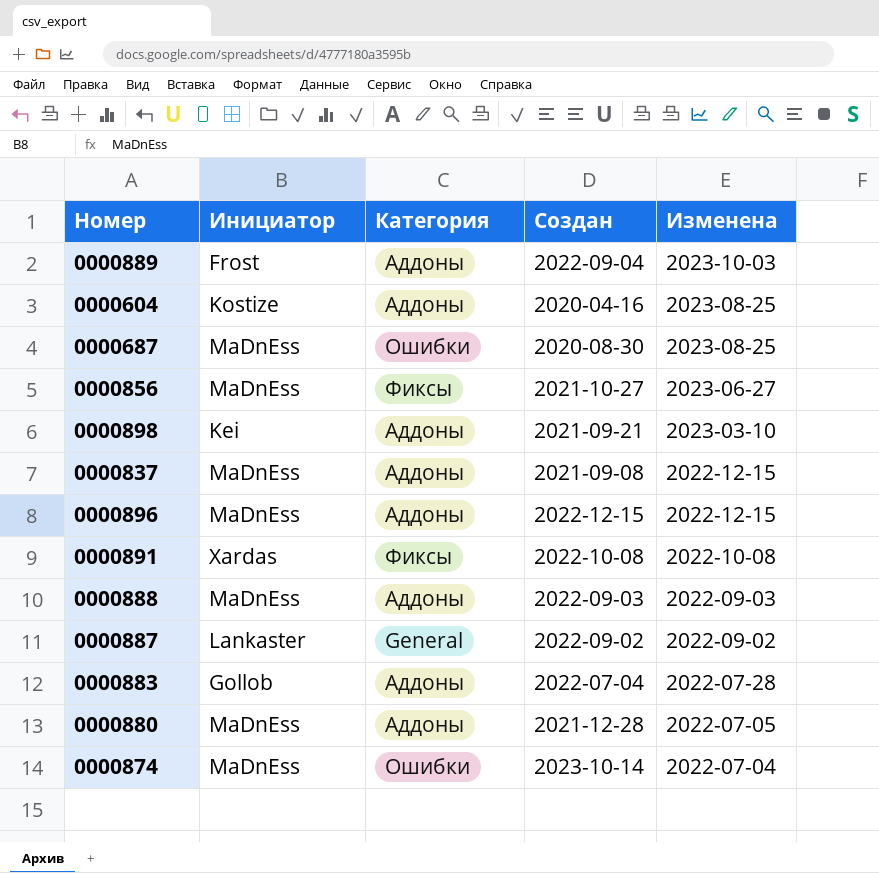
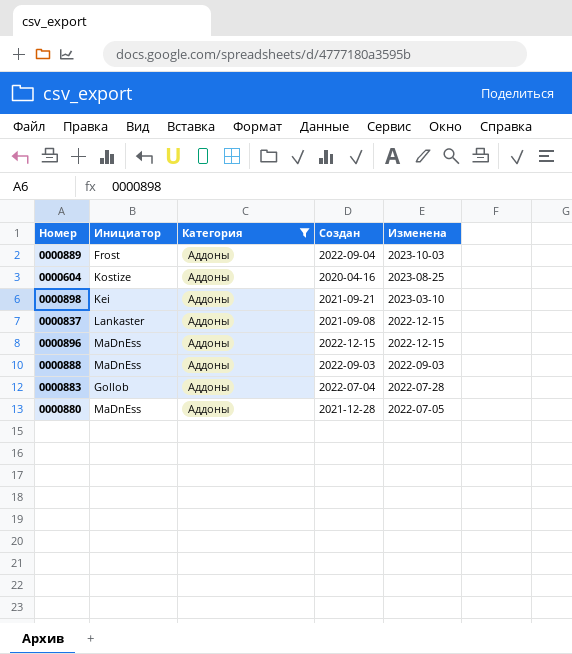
filter: none -> Категория = Аддоны
0000837 | Инициатор: MaDnEss -> Lankaster

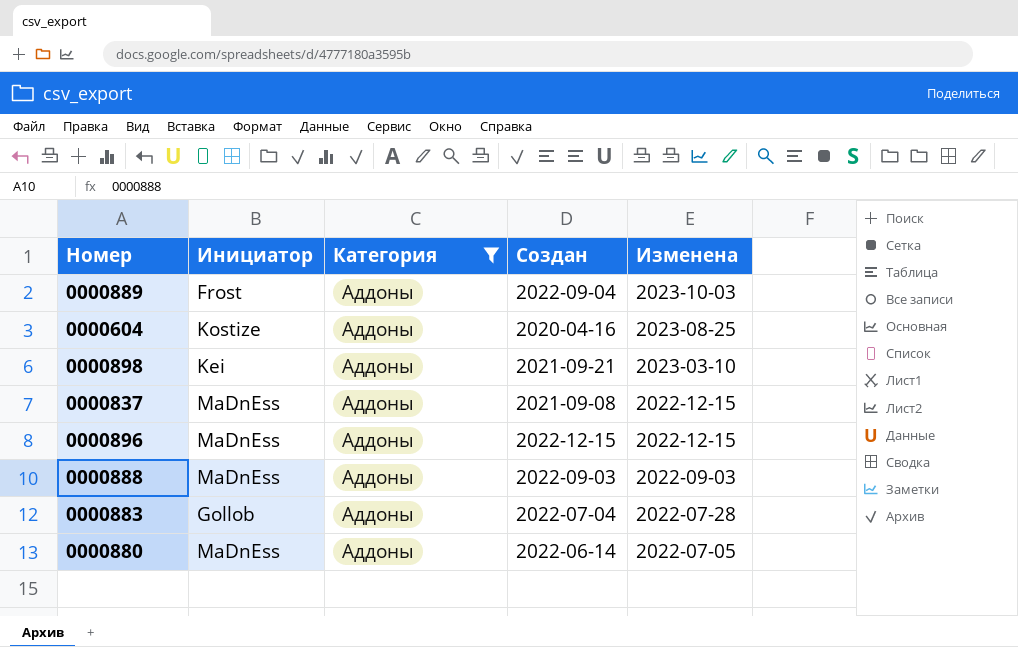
0000837 | Инициатор: Lankaster -> MaDnEss
0000880 | Создан: 2021-12-28 -> 2022-06-14

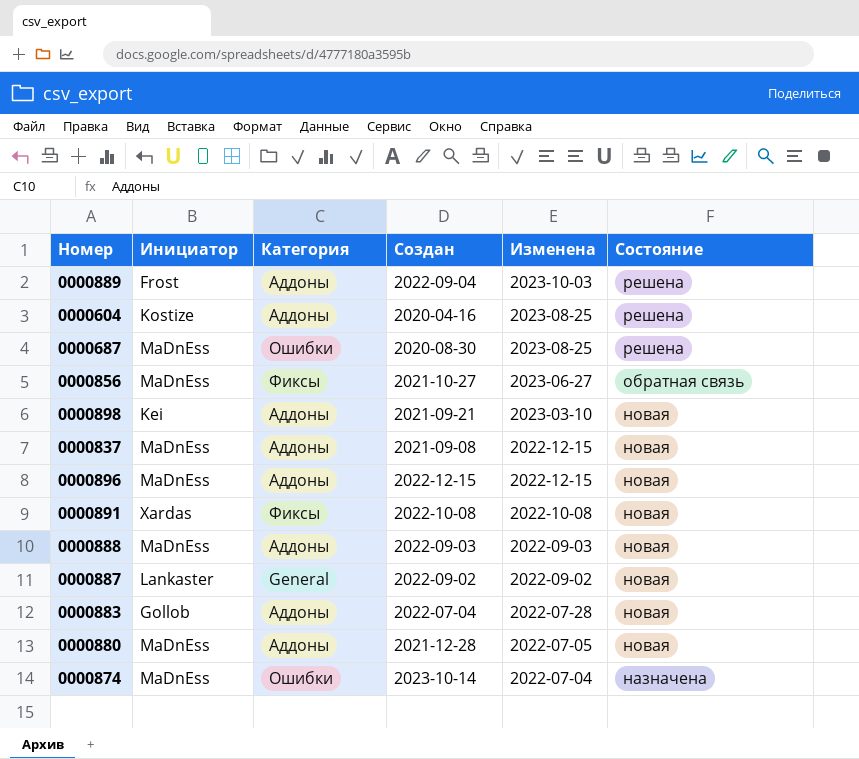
filter: Категория = Аддоны -> none
column Состояние | position: none -> 6
0000880 | Создан: 2022-06-14 -> 2021-12-28

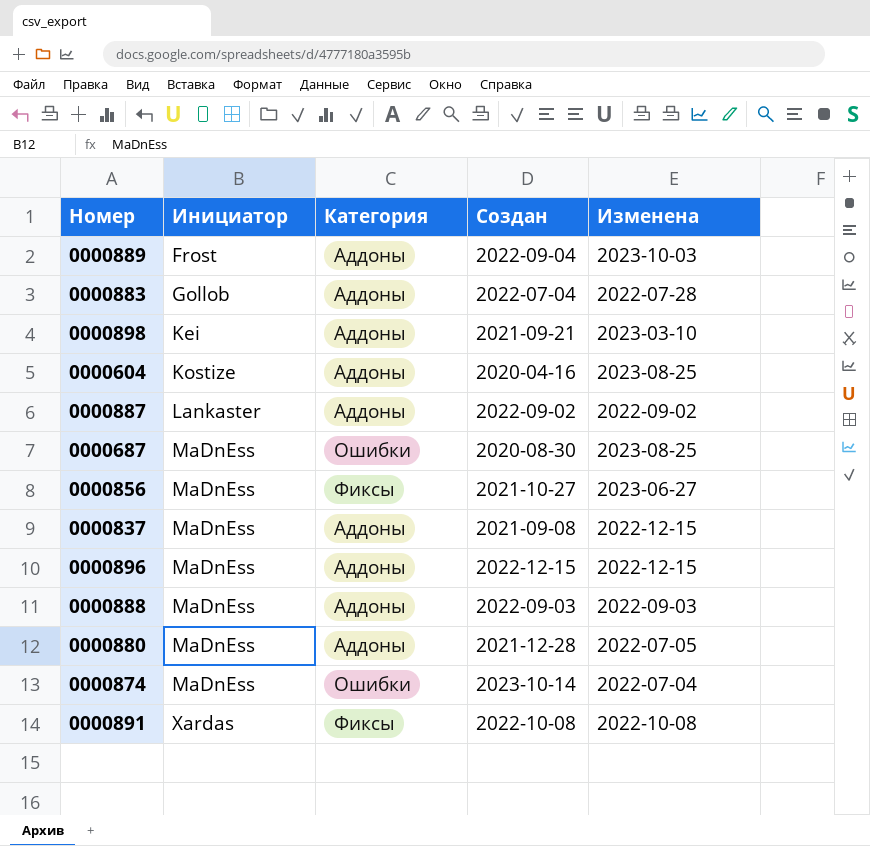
row order: Изменена descending -> Инициатор ascending
column Состояние | position: 6 -> none
0000887 | Категория: General -> Аддоны

